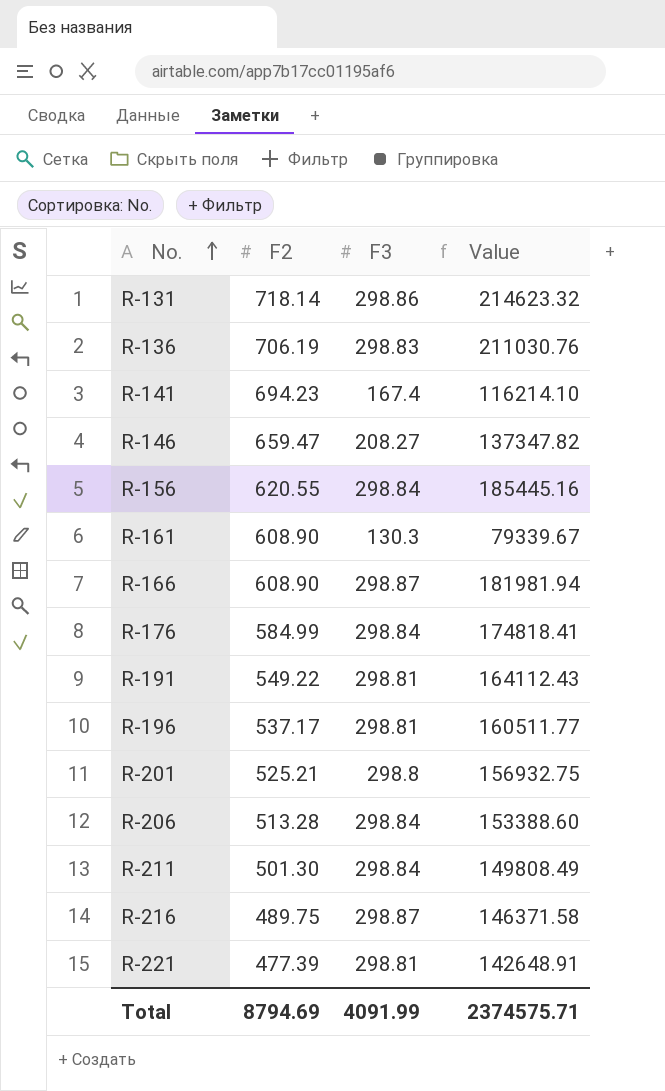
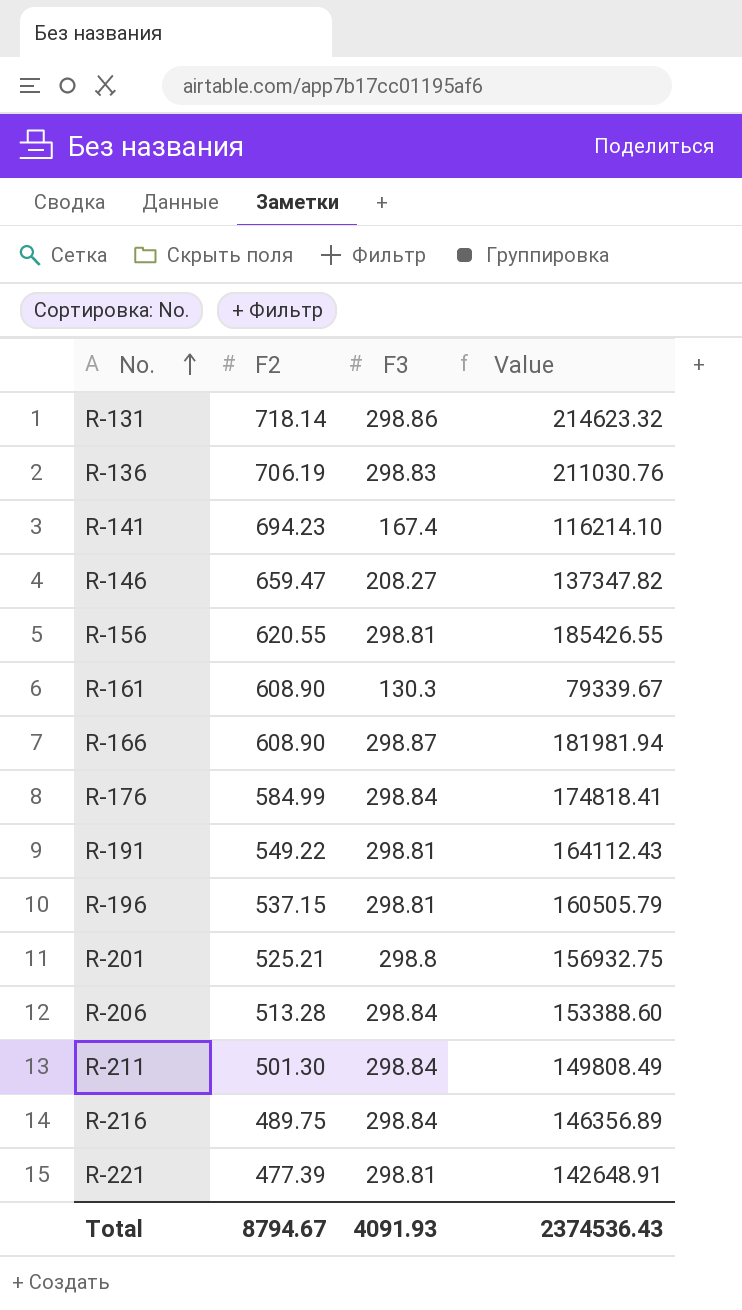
R-156 | F3: 298.84 -> 298.81
R-156 | Value: 185445.16 -> 185426.55
R-196 | F2: 537.17 -> 537.15
R-196 | Value: 160511.77 -> 160505.79
R-216 | F3: 298.87 -> 298.84
R-216 | Value: 146371.58 -> 146356.89
Total | F2: 8794.69 -> 8794.67
Total | F3: 4091.99 -> 4091.93
Total | Value: 2374575.71 -> 2374536.43

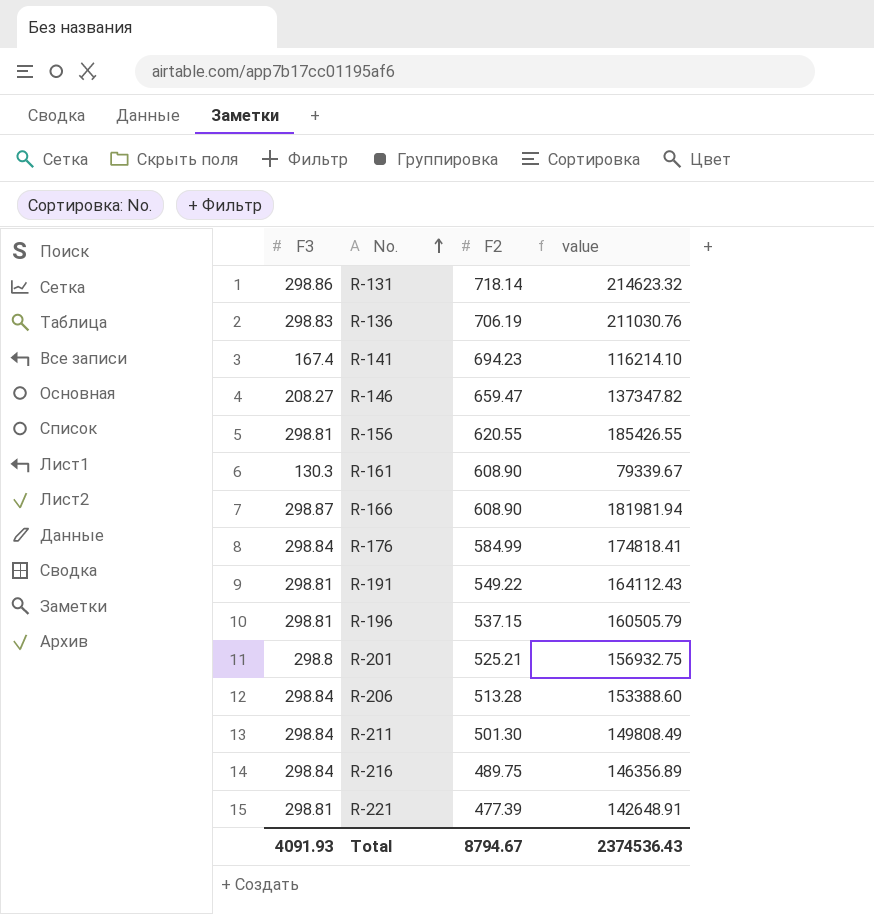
column F3 | position: 3 -> 1
column name: Value -> value

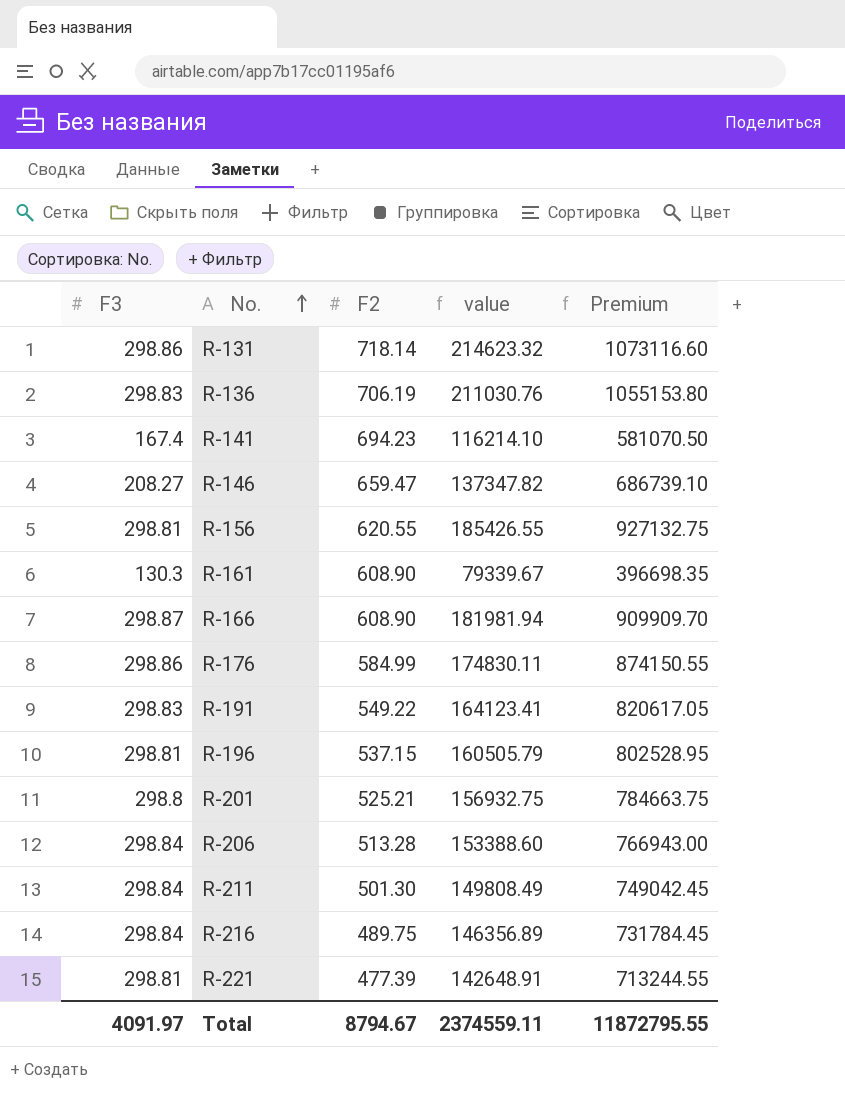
column Premium | formula: none -> [value] * 5
R-176 | F3: 298.84 -> 298.86
R-176 | value: 174818.41 -> 174830.11
R-191 | F3: 298.81 -> 298.83
R-191 | value: 164112.43 -> 164123.41
Total | F3: 4091.93 -> 4091.97
Total | value: 2374536.43 -> 2374559.11

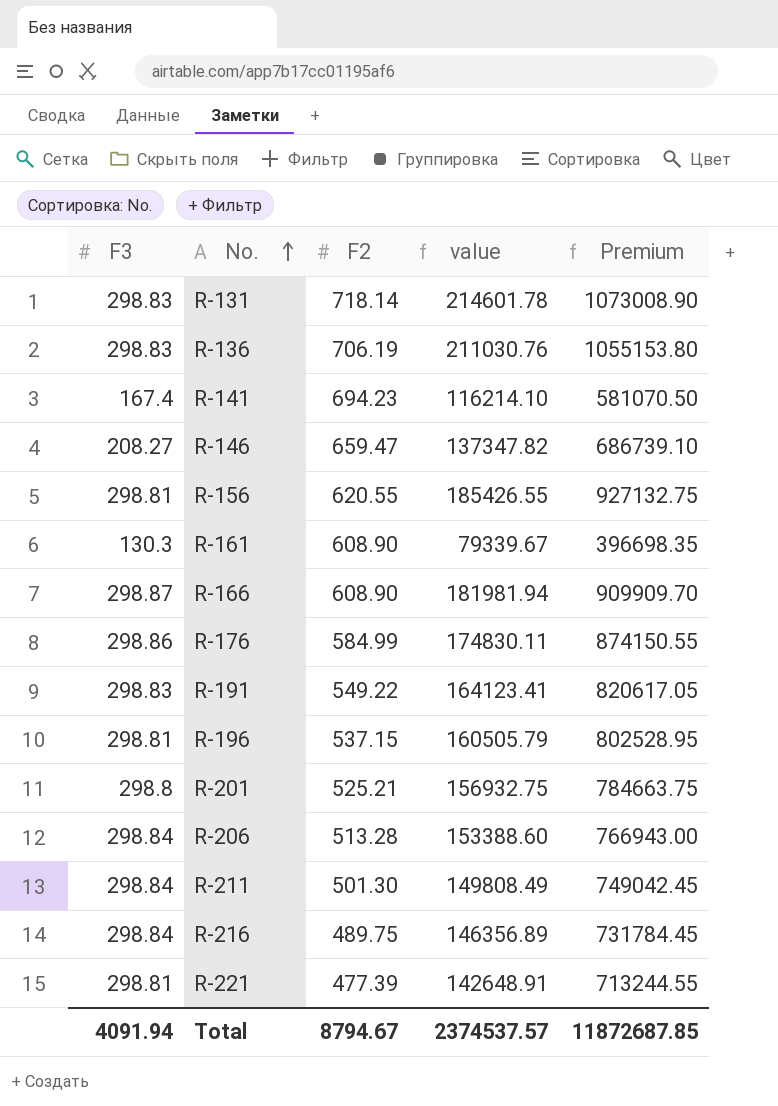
R-131 | F3: 298.86 -> 298.83
R-131 | value: 214623.32 -> 214601.78
R-131 | Premium: 1073116.60 -> 1073008.90
Total | F3: 4091.97 -> 4091.94
Total | value: 2374559.11 -> 2374537.57
Total | Premium: 11872795.55 -> 11872687.85

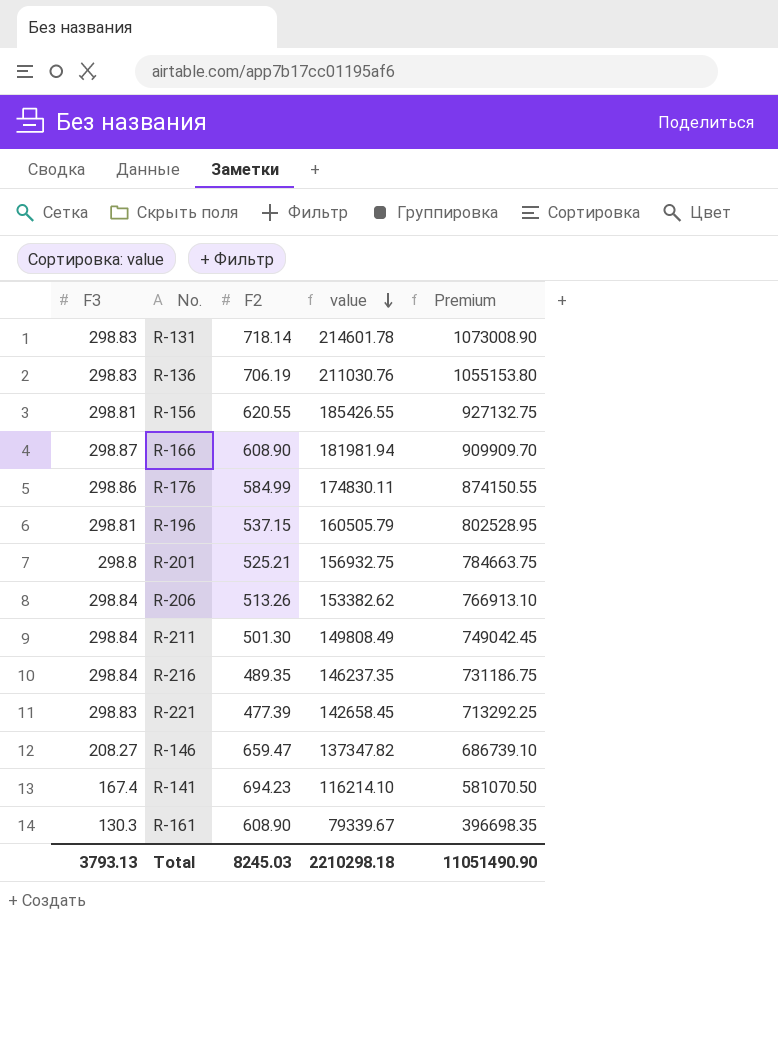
row order: No. ascending -> value descending
row R-191: 298.83 | 549.22 | 164123.41 | 820617.05 -> none
R-206 | F2: 513.28 -> 513.26
R-206 | value: 153388.60 -> 153382.62
R-206 | Premium: 766943.00 -> 766913.10
R-216 | F2: 489.75 -> 489.35
R-216 | value: 146356.89 -> 146237.35
R-216 | Premium: 731784.45 -> 731186.75
R-221 | F3: 298.81 -> 298.83
R-221 | value: 142648.91 -> 142658.45
R-221 | Premium: 713244.55 -> 713292.25
Total | F3: 4091.94 -> 3793.13
Total | F2: 8794.67 -> 8245.03
Total | value: 2374537.57 -> 2210298.18
Total | Premium: 11872687.85 -> 11051490.90

